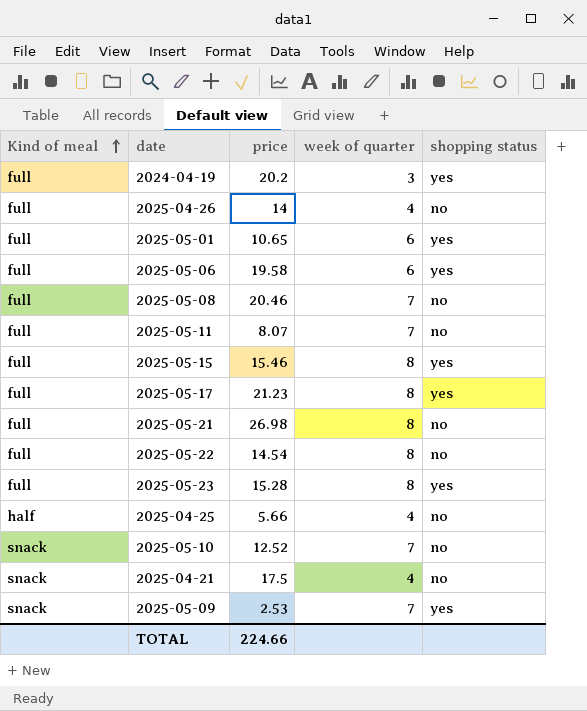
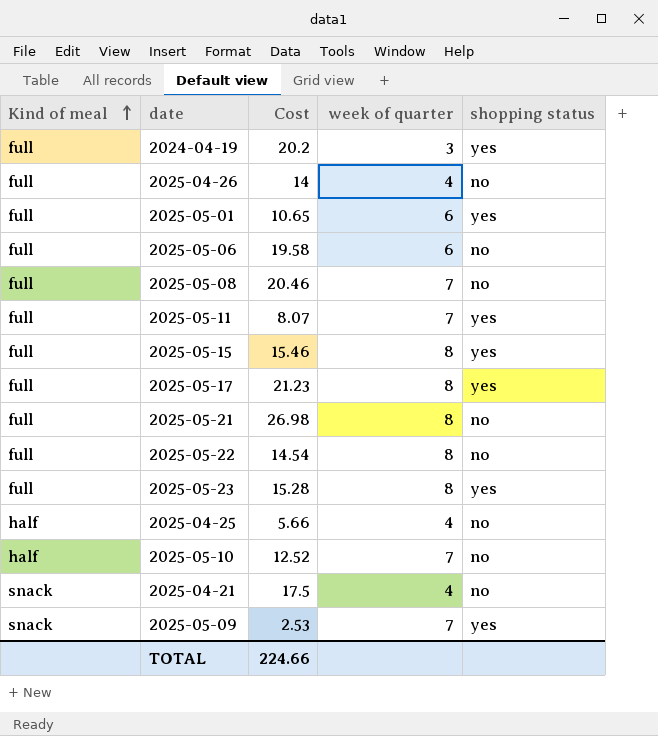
column name: price -> Cost
2025-05-06 | shopping status: yes -> no
2025-05-11 | shopping status: no -> yes
2025-05-10 | Kind of meal: snack -> half

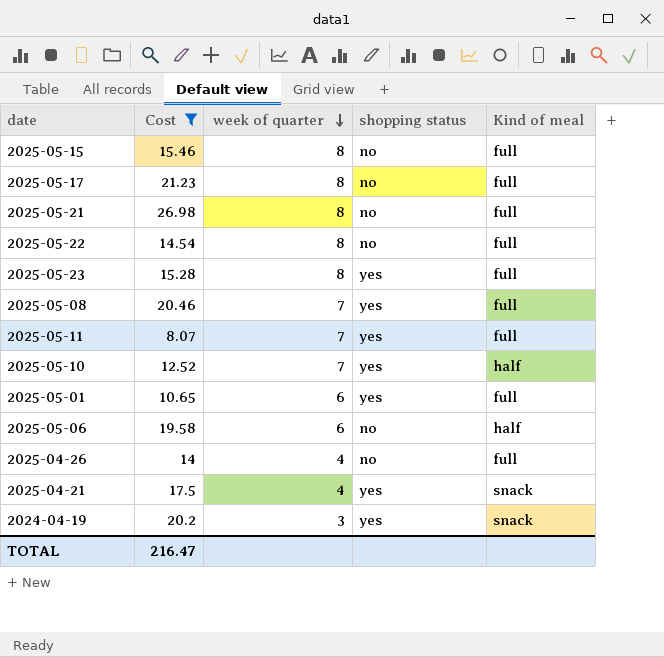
filter: none -> Cost >= 8.07
row order: Kind of meal ascending -> week of quarter descending
column Kind of meal | position: 1 -> 5
2025-05-15 | shopping status: yes -> no
2025-05-17 | shopping status: yes -> no
2025-05-08 | shopping status: no -> yes
2025-05-10 | shopping status: no -> yes
2025-05-06 | Kind of meal: full -> half
2025-04-21 | shopping status: no -> yes
2024-04-19 | Kind of meal: full -> snack
TOTAL | Cost: 224.66 -> 216.47

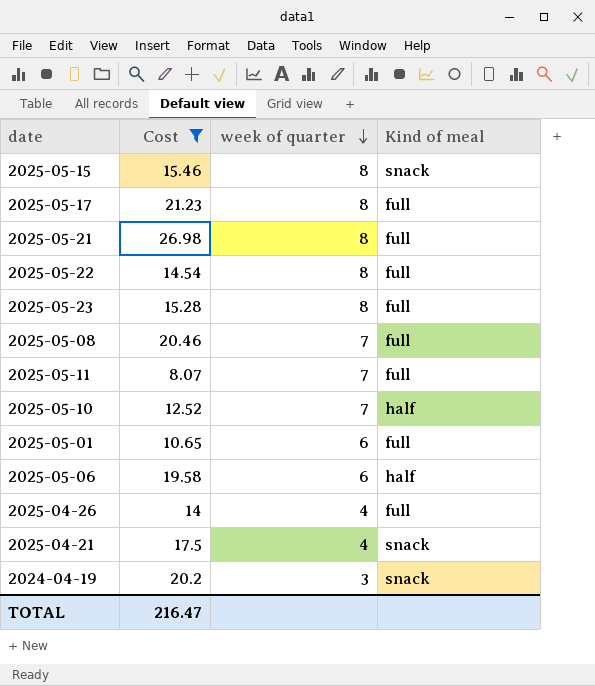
column shopping status | position: 4 -> none
2025-05-15 | Kind of meal: full -> snack

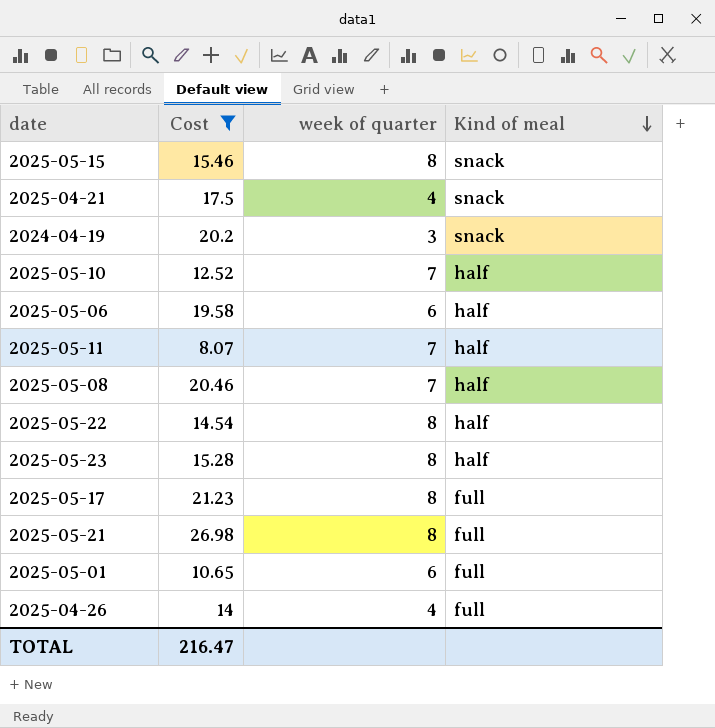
row order: week of quarter descending -> Kind of meal descending
2025-05-11 | Kind of meal: full -> half
2025-05-08 | Kind of meal: full -> half
2025-05-22 | Kind of meal: full -> half
2025-05-23 | Kind of meal: full -> half

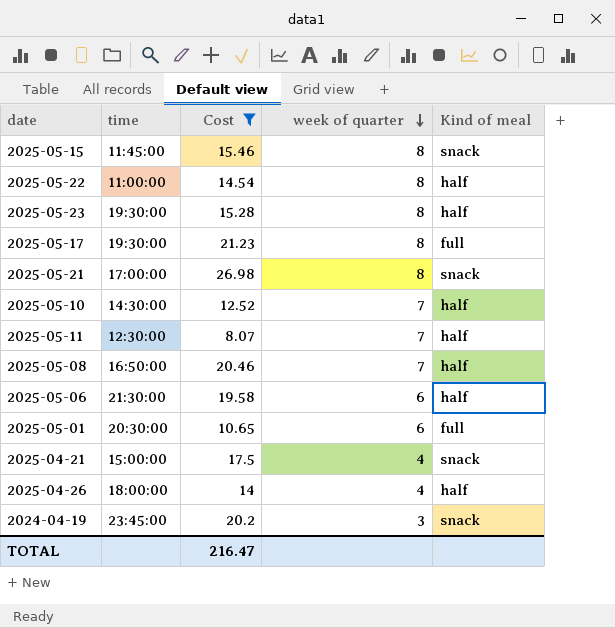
row order: Kind of meal descending -> week of quarter descending
column time | position: none -> 2
2025-05-21 | Kind of meal: full -> snack
2025-04-26 | Kind of meal: full -> half

